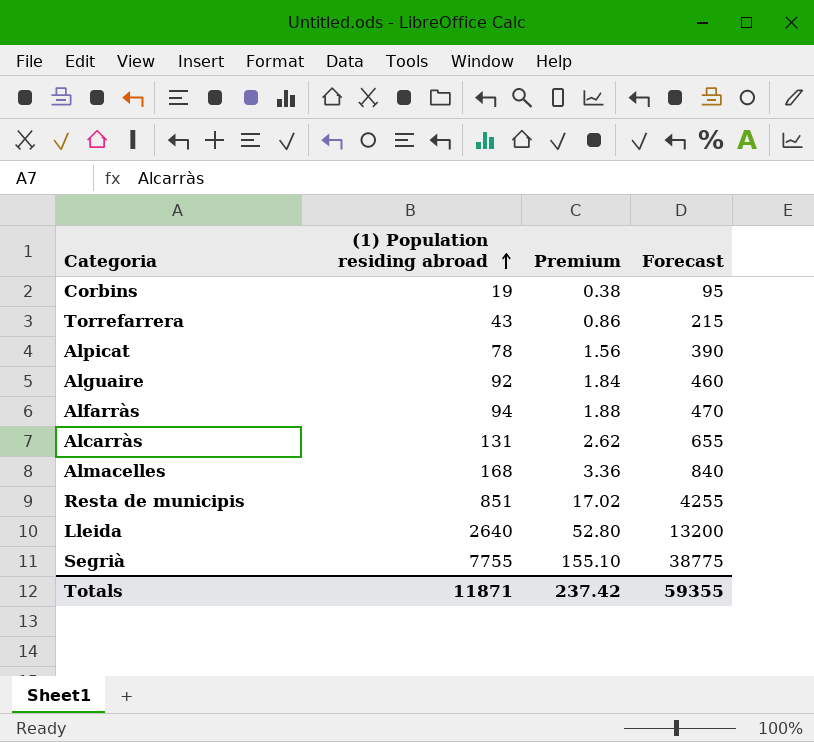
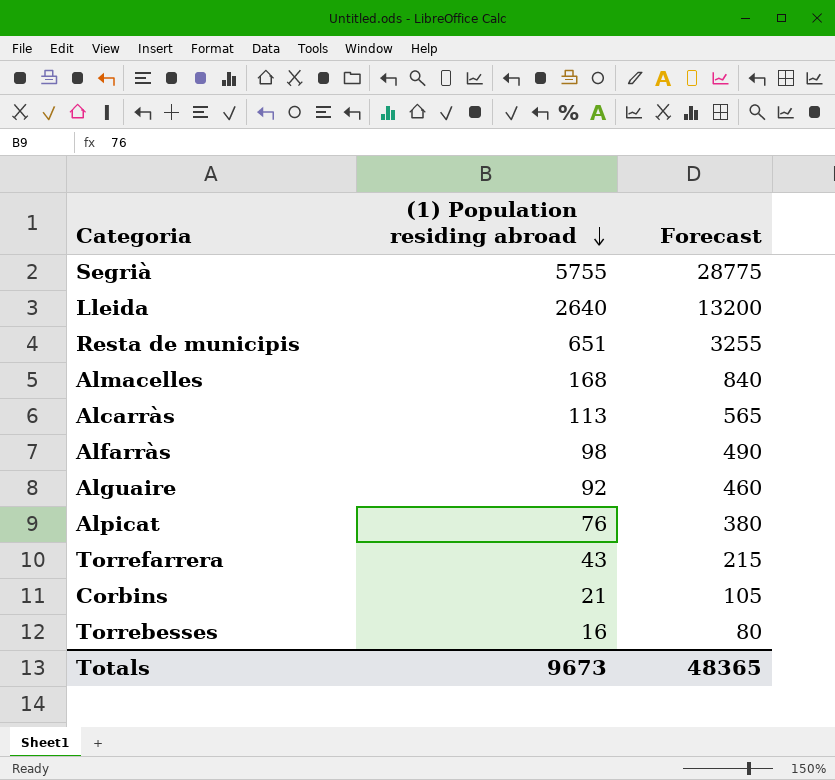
row order: (1) Population residing abroad ascending -> (1) Population residing abroad descending
column Premium | formula: [(1) Population residing abroad] * 0.02 -> none
Segrià | (1) Population residing abroad: 7755 -> 5755
Segrià | Forecast: 38775 -> 28775
Resta de municipis | (1) Population residing abroad: 851 -> 651
Resta de municipis | Forecast: 4255 -> 3255
Alcarràs | (1) Population residing abroad: 131 -> 113
Alcarràs | Forecast: 655 -> 565
Alfarràs | (1) Population residing abroad: 94 -> 98
Alfarràs | Forecast: 470 -> 490
Alpicat | (1) Population residing abroad: 78 -> 76
Alpicat | Forecast: 390 -> 380
Corbins | (1) Population residing abroad: 19 -> 21
Corbins | Forecast: 95 -> 105
row Torrebesses: none -> 16 | 80
Totals | (1) Population residing abroad: 11871 -> 9673
Totals | Forecast: 59355 -> 48365

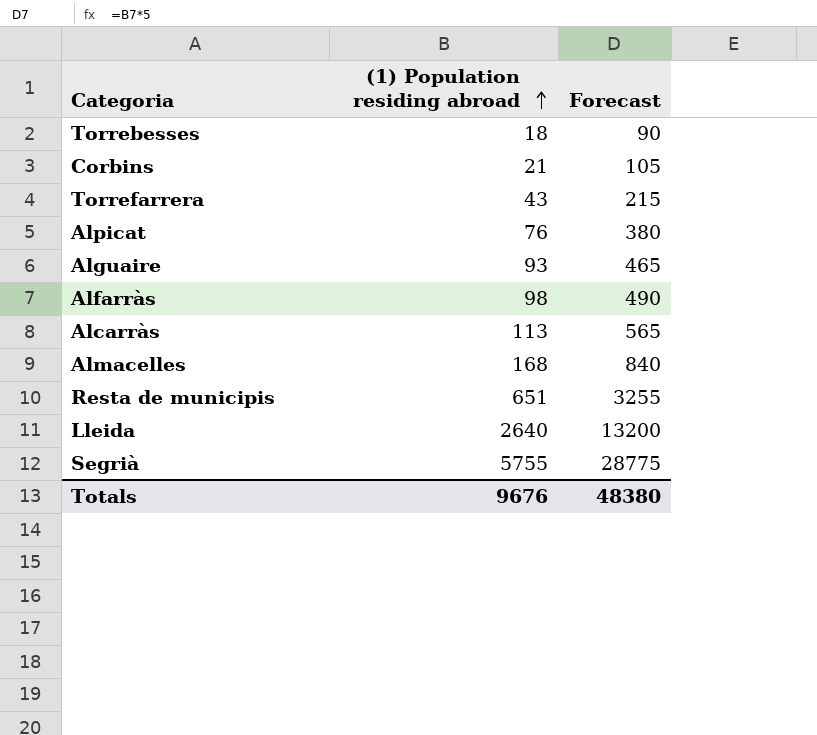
row order: (1) Population residing abroad descending -> (1) Population residing abroad ascending
Torrebesses | (1) Population residing abroad: 16 -> 18
Torrebesses | Forecast: 80 -> 90
Alguaire | (1) Population residing abroad: 92 -> 93
Alguaire | Forecast: 460 -> 465
Totals | (1) Population residing abroad: 9673 -> 9676
Totals | Forecast: 48365 -> 48380

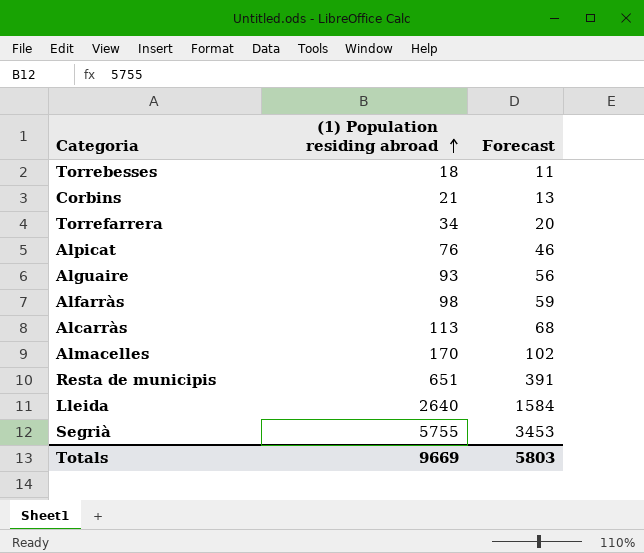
column Forecast | formula: [(1) Population residing abroad] * 5 -> [(1) Population residing abroad] * 0.6
Torrefarrera | (1) Population residing abroad: 43 -> 34
Almacelles | (1) Population residing abroad: 168 -> 170
Totals | (1) Population residing abroad: 9676 -> 9669
Totals | Forecast: 48380 -> 5803

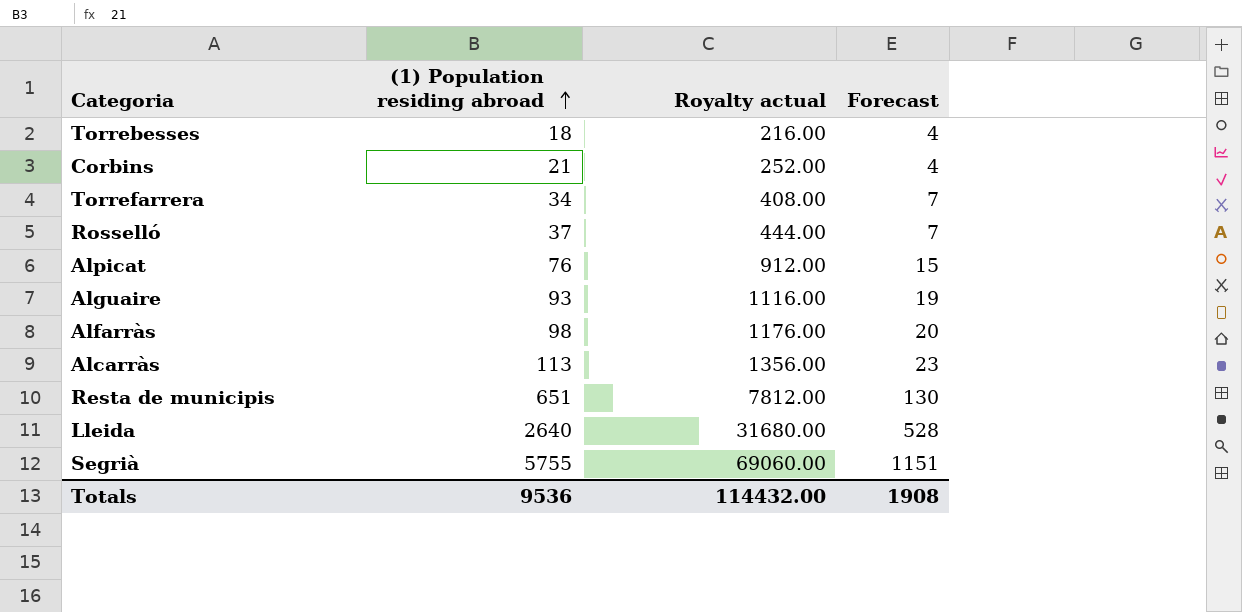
column Royalty actual | formula: none -> [(1) Population residing abroad] * 12
column Forecast | formula: [(1) Population residing abroad] * 0.6 -> [(1) Population residing abroad] * 0.2
row Almacelles: 170 | 102 -> none
row Rosselló: none -> 37 | 444.00 | 7
Totals | (1) Population residing abroad: 9669 -> 9536
Totals | Forecast: 5803 -> 1908

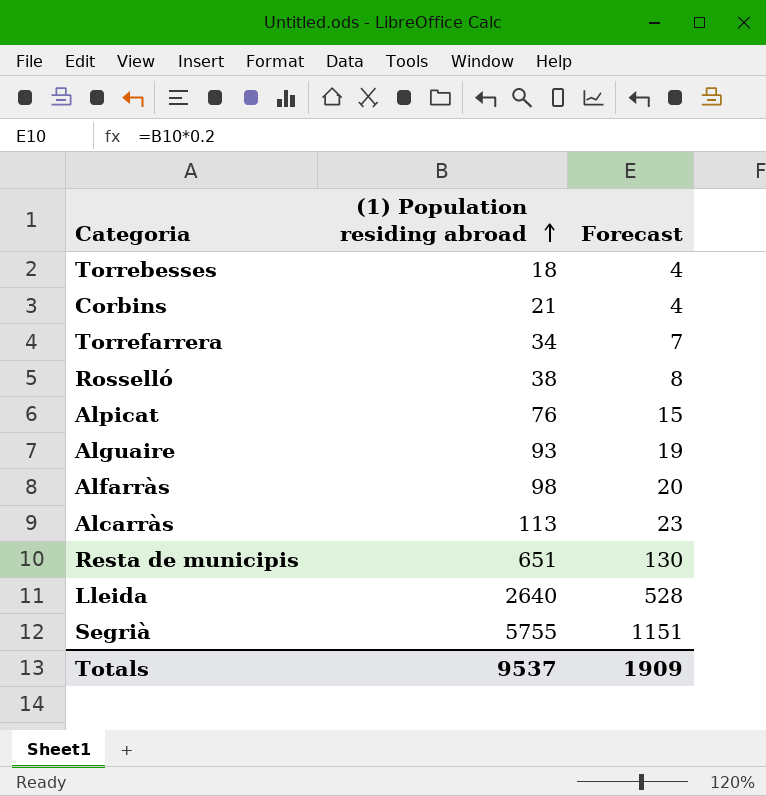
column Royalty actual | formula: [(1) Population residing abroad] * 12 -> none
Rosselló | (1) Population residing abroad: 37 -> 38
Rosselló | Forecast: 7 -> 8
Totals | (1) Population residing abroad: 9536 -> 9537
Totals | Forecast: 1908 -> 1909

